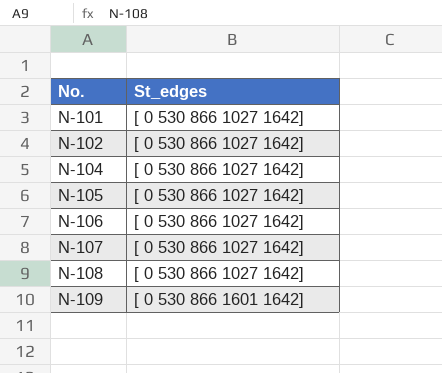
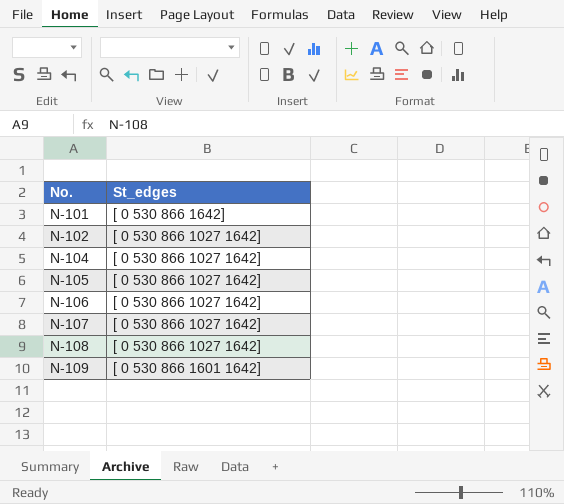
N-101 | St_edges: [ 0 530 866 1027 1642] -> [ 0 530 866 1642]

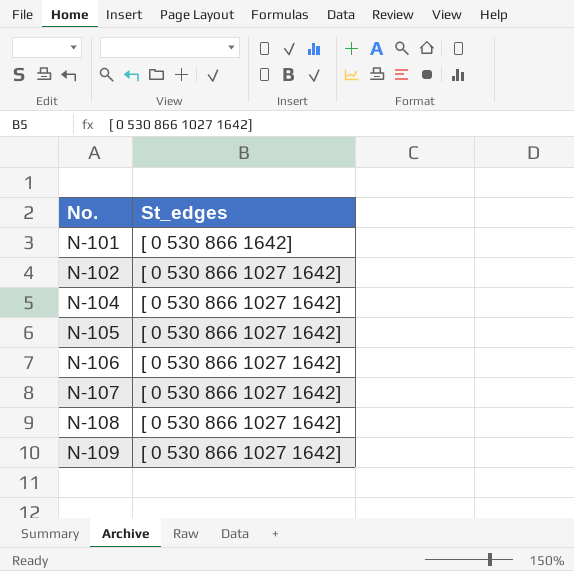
N-109 | St_edges: [ 0 530 866 1601 1642] -> [ 0 530 866 1027 1642]

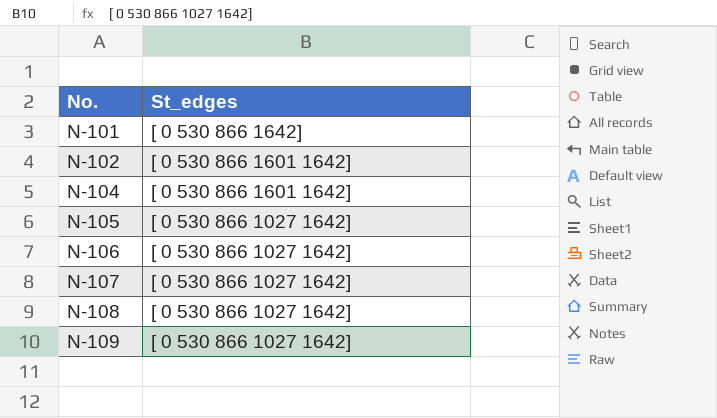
N-102 | St_edges: [ 0 530 866 1027 1642] -> [ 0 530 866 1601 1642]
N-104 | St_edges: [ 0 530 866 1027 1642] -> [ 0 530 866 1601 1642]

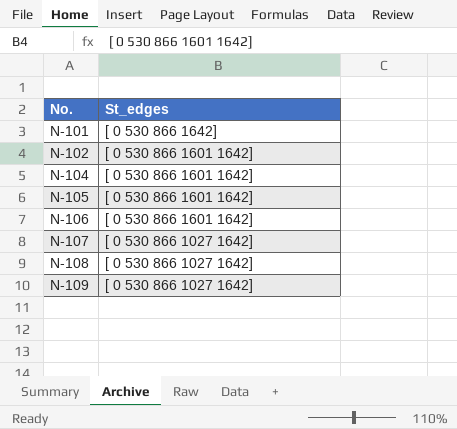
N-105 | St_edges: [ 0 530 866 1027 1642] -> [ 0 530 866 1601 1642]
N-106 | St_edges: [ 0 530 866 1027 1642] -> [ 0 530 866 1601 1642]

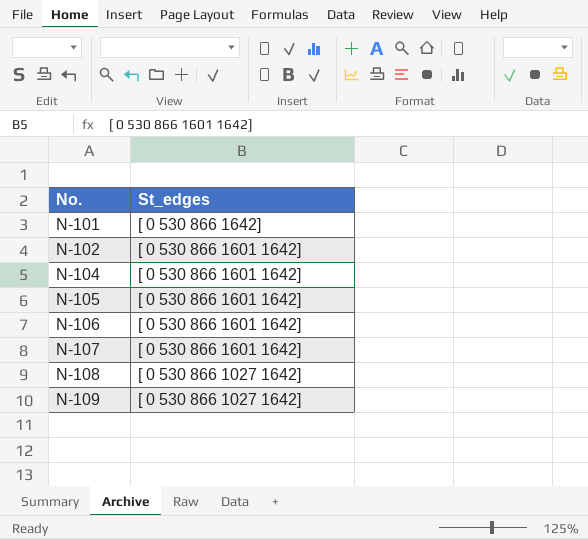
N-107 | St_edges: [ 0 530 866 1027 1642] -> [ 0 530 866 1601 1642]

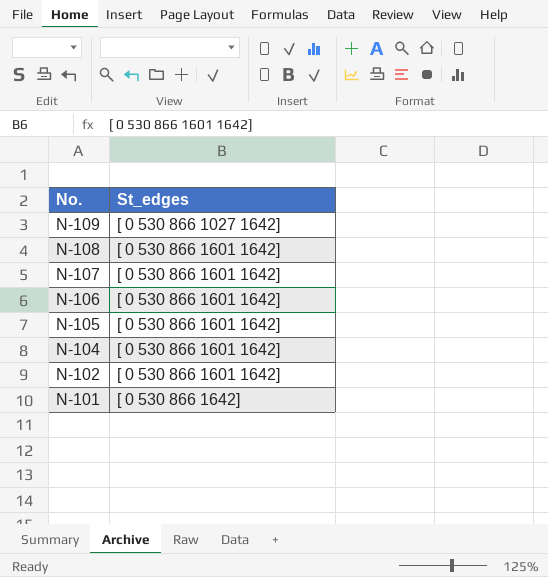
row order: No. ascending -> No. descending
N-108 | St_edges: [ 0 530 866 1027 1642] -> [ 0 530 866 1601 1642]

